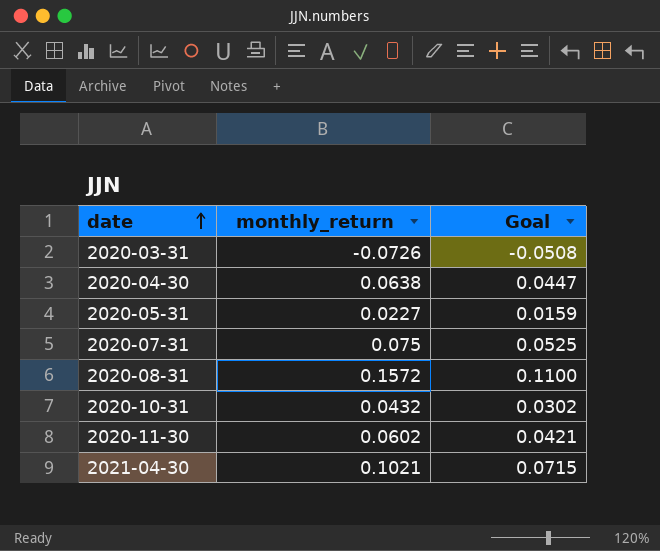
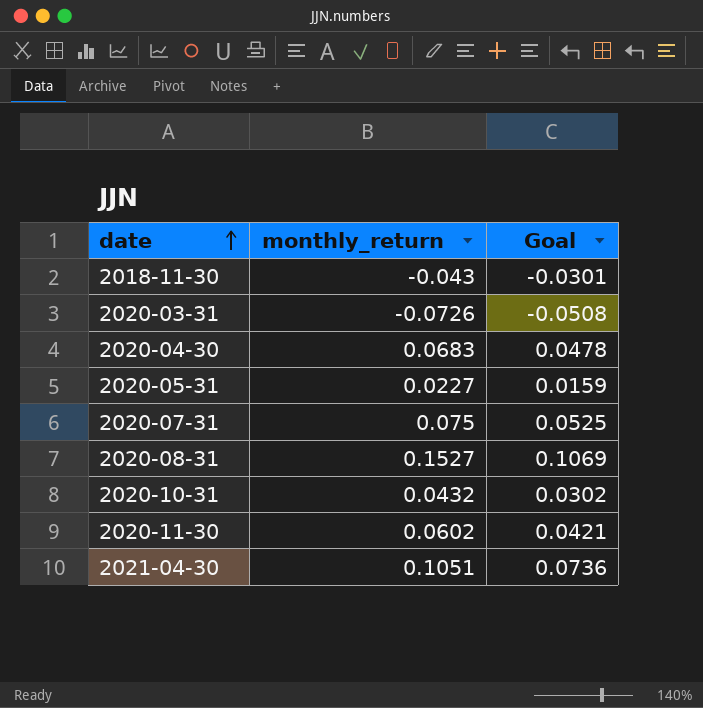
row 2018-11-30: none -> -0.043 | -0.0301
2020-04-30 | monthly_return: 0.0638 -> 0.0683
2020-04-30 | Goal: 0.0447 -> 0.0478
2020-08-31 | monthly_return: 0.1572 -> 0.1527
2020-08-31 | Goal: 0.1100 -> 0.1069
2021-04-30 | monthly_return: 0.1021 -> 0.1051
2021-04-30 | Goal: 0.0715 -> 0.0736

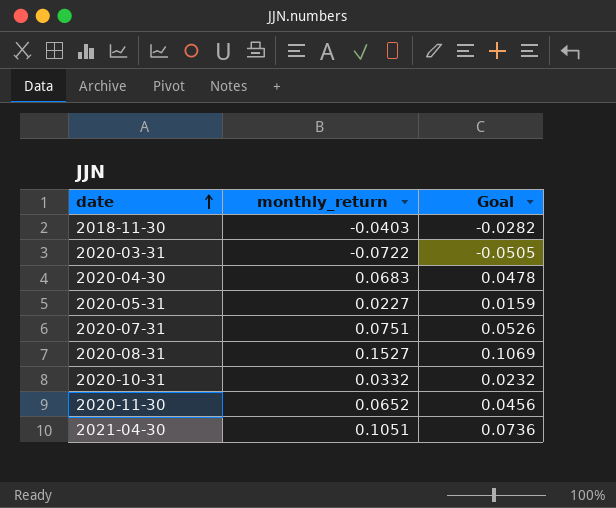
2018-11-30 | monthly_return: -0.043 -> -0.0403
2018-11-30 | Goal: -0.0301 -> -0.0282
2020-03-31 | monthly_return: -0.0726 -> -0.0722
2020-03-31 | Goal: -0.0508 -> -0.0505
2020-07-31 | monthly_return: 0.075 -> 0.0751
2020-07-31 | Goal: 0.0525 -> 0.0526
2020-10-31 | monthly_return: 0.0432 -> 0.0332
2020-10-31 | Goal: 0.0302 -> 0.0232
2020-11-30 | monthly_return: 0.0602 -> 0.0652
2020-11-30 | Goal: 0.0421 -> 0.0456

